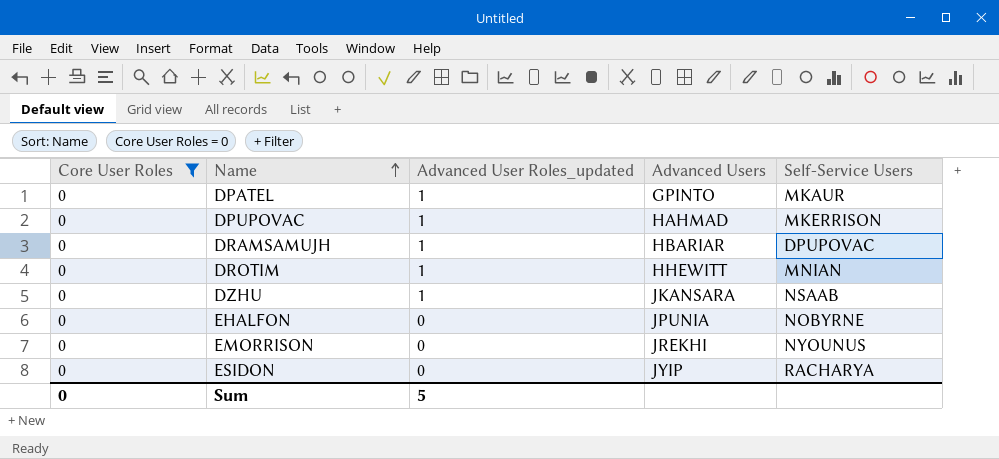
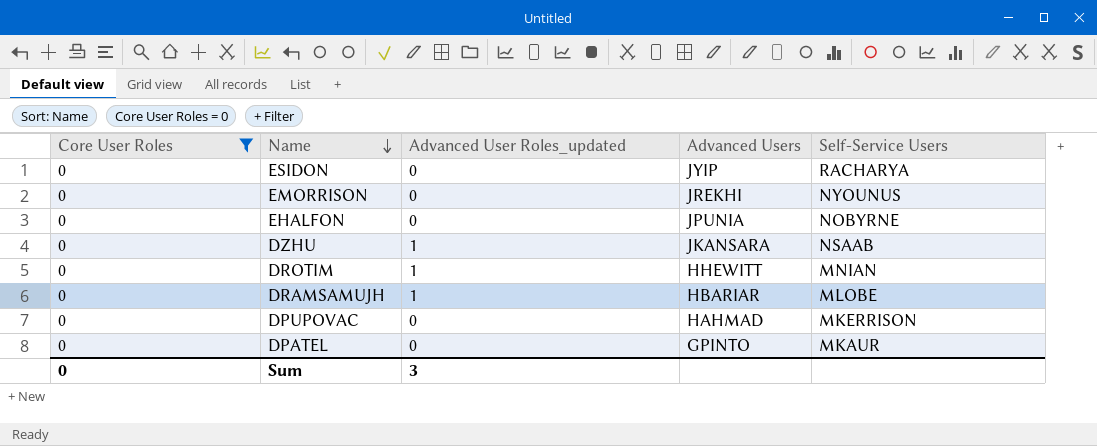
row order: Name ascending -> Name descending
DRAMSAMUJH | Self-Service Users: DPUPOVAC -> MLOBE
DPUPOVAC | Advanced User Roles_updated: 1 -> 0
DPATEL | Advanced User Roles_updated: 1 -> 0
Sum | Advanced User Roles_updated: 5 -> 3

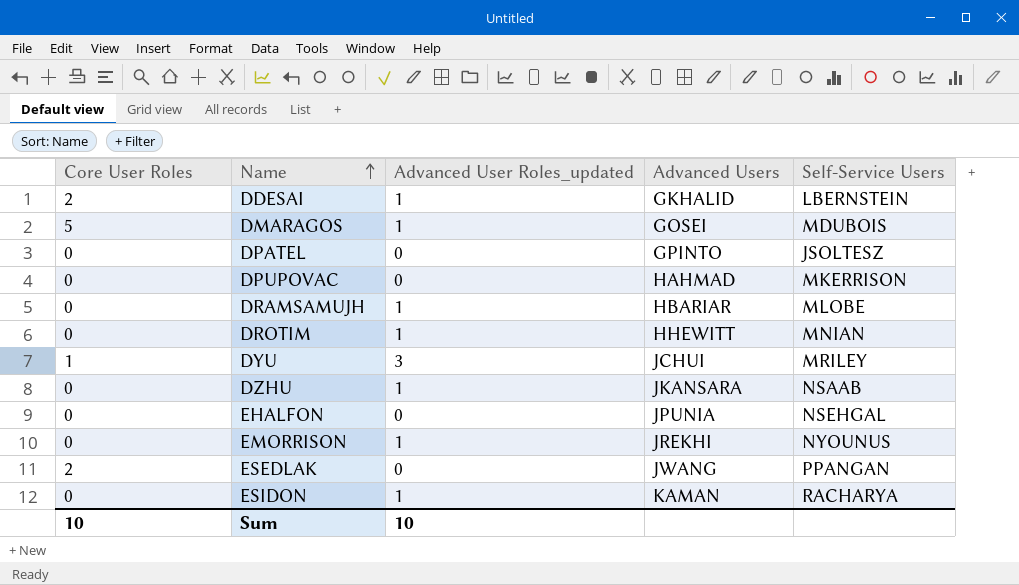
filter: Core User Roles = 0 -> none
row order: Name descending -> Name ascending
DPATEL | Self-Service Users: MKAUR -> JSOLTESZ
EHALFON | Self-Service Users: NOBYRNE -> NSEHGAL
EMORRISON | Advanced User Roles_updated: 0 -> 1
ESIDON | Advanced User Roles_updated: 0 -> 1
ESIDON | Advanced Users: JYIP -> KAMAN
Sum | Core User Roles: 0 -> 10
Sum | Advanced User Roles_updated: 3 -> 10

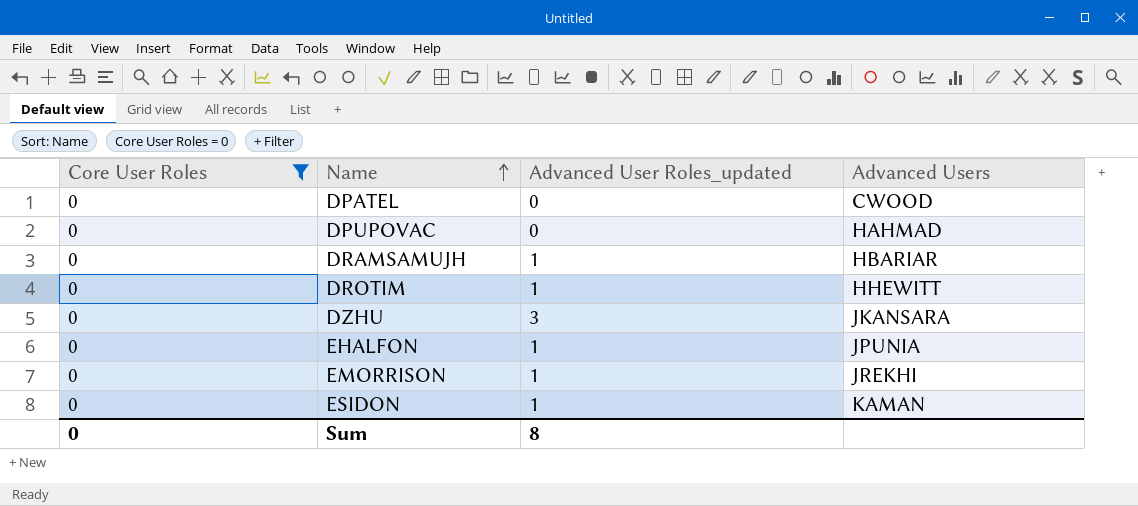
filter: none -> Core User Roles = 0
column Self-Service Users | position: 5 -> none
DPATEL | Advanced Users: GPINTO -> CWOOD
DZHU | Advanced User Roles_updated: 1 -> 3
EHALFON | Advanced User Roles_updated: 0 -> 1
Sum | Core User Roles: 10 -> 0
Sum | Advanced User Roles_updated: 10 -> 8

